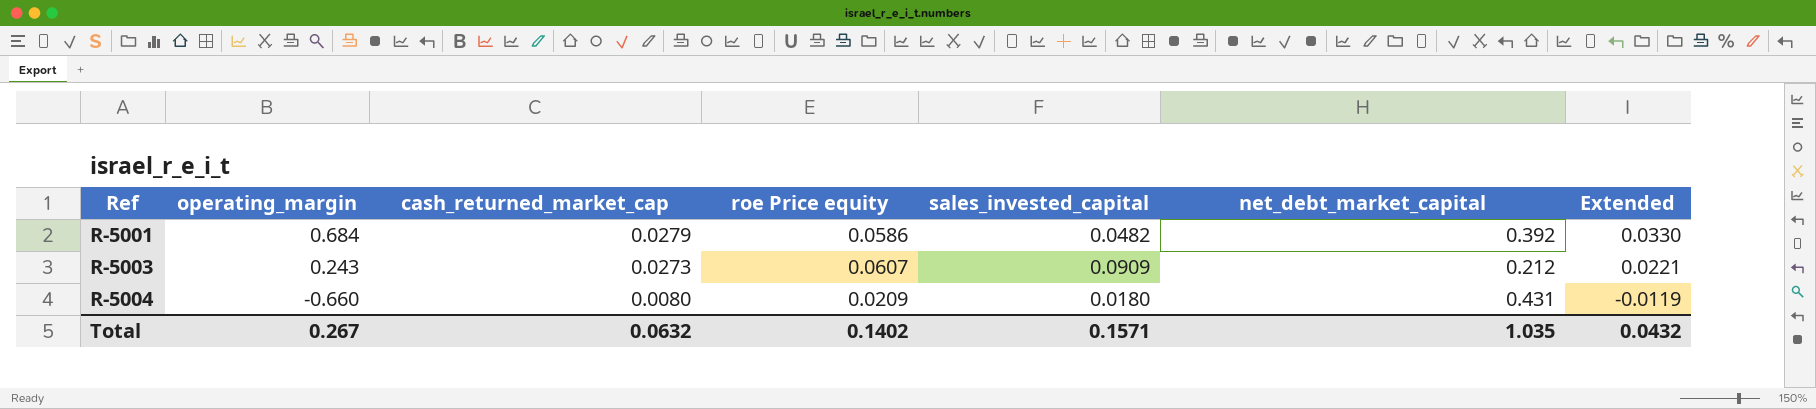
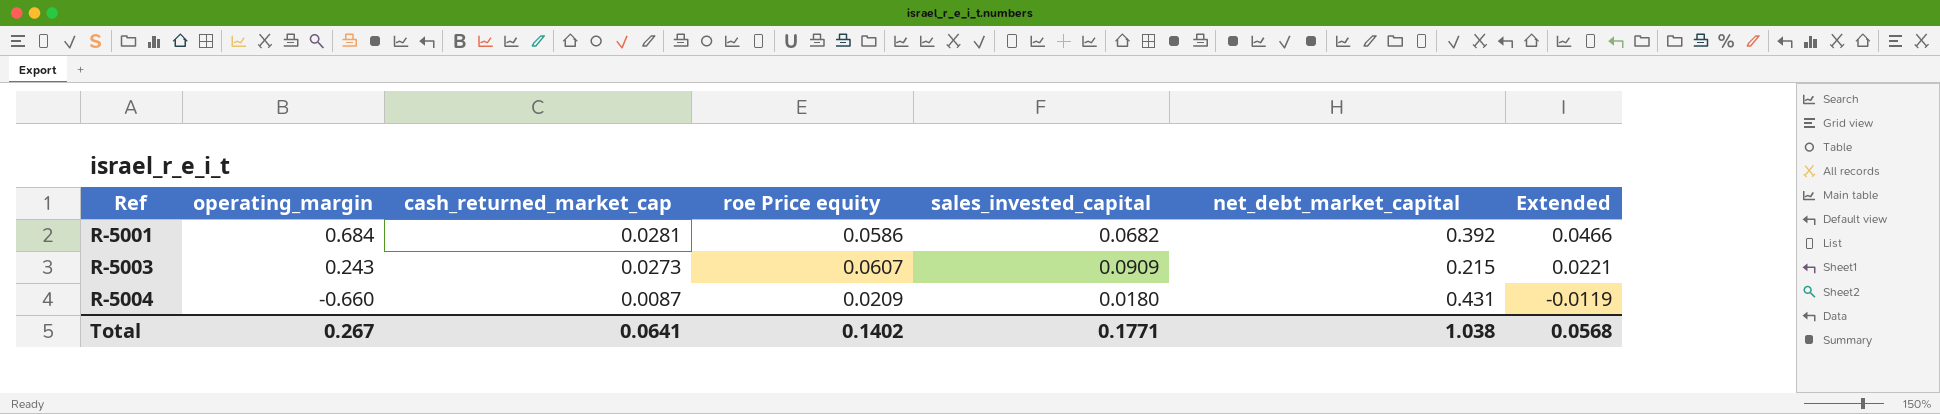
R-5001 | cash_returned_market_cap: 0.0279 -> 0.0281
R-5001 | sales_invested_capital: 0.0482 -> 0.0682
R-5001 | Extended: 0.0330 -> 0.0466
R-5003 | net_debt_market_capital: 0.212 -> 0.215
R-5004 | cash_returned_market_cap: 0.0080 -> 0.0087
Total | cash_returned_market_cap: 0.0632 -> 0.0641
Total | sales_invested_capital: 0.1571 -> 0.1771
Total | net_debt_market_capital: 1.035 -> 1.038
Total | Extended: 0.0432 -> 0.0568

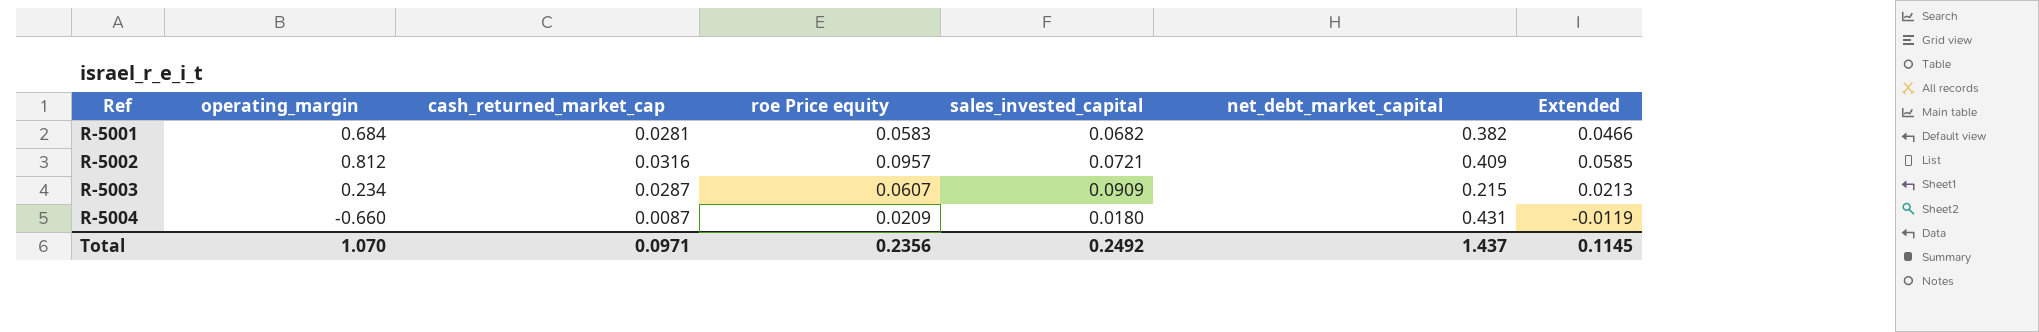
R-5001 | roe Price equity: 0.0586 -> 0.0583
R-5001 | net_debt_market_capital: 0.392 -> 0.382
row R-5002: none -> 0.812 | 0.0316 | 0.0957 | 0.0721 | 0.409 | 0.0585
R-5003 | operating_margin: 0.243 -> 0.234
R-5003 | cash_returned_market_cap: 0.0273 -> 0.0287
R-5003 | Extended: 0.0221 -> 0.0213
Total | operating_margin: 0.267 -> 1.070
Total | cash_returned_market_cap: 0.0641 -> 0.0971
Total | roe Price equity: 0.1402 -> 0.2356
Total | sales_invested_capital: 0.1771 -> 0.2492
Total | net_debt_market_capital: 1.038 -> 1.437
Total | Extended: 0.0568 -> 0.1145

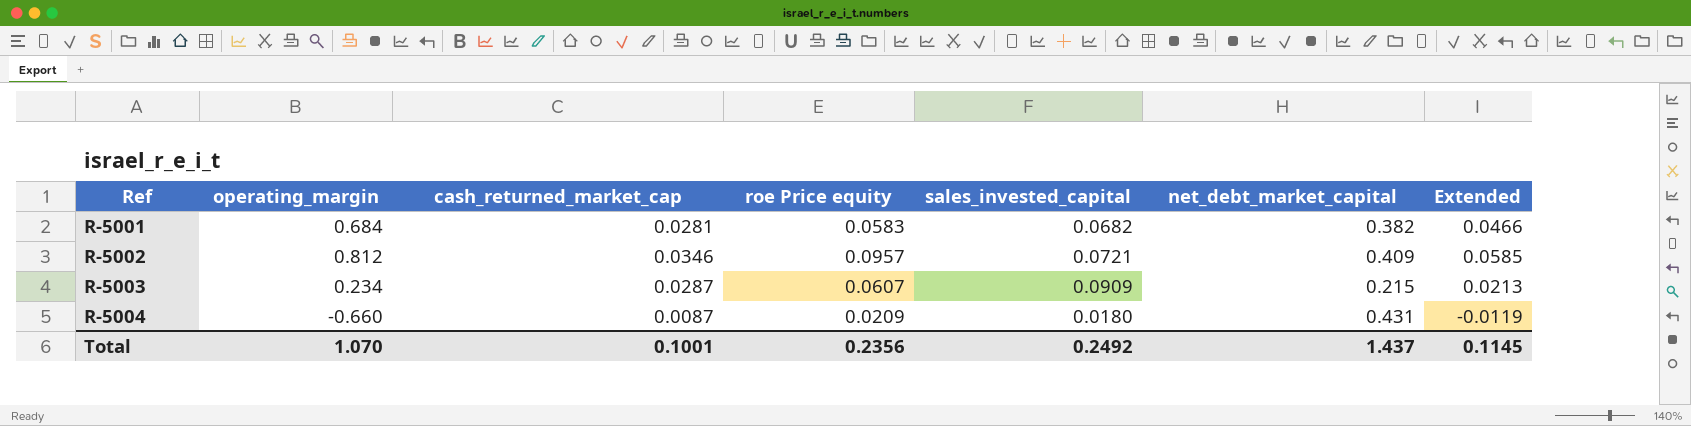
R-5002 | cash_returned_market_cap: 0.0316 -> 0.0346
Total | cash_returned_market_cap: 0.0971 -> 0.1001

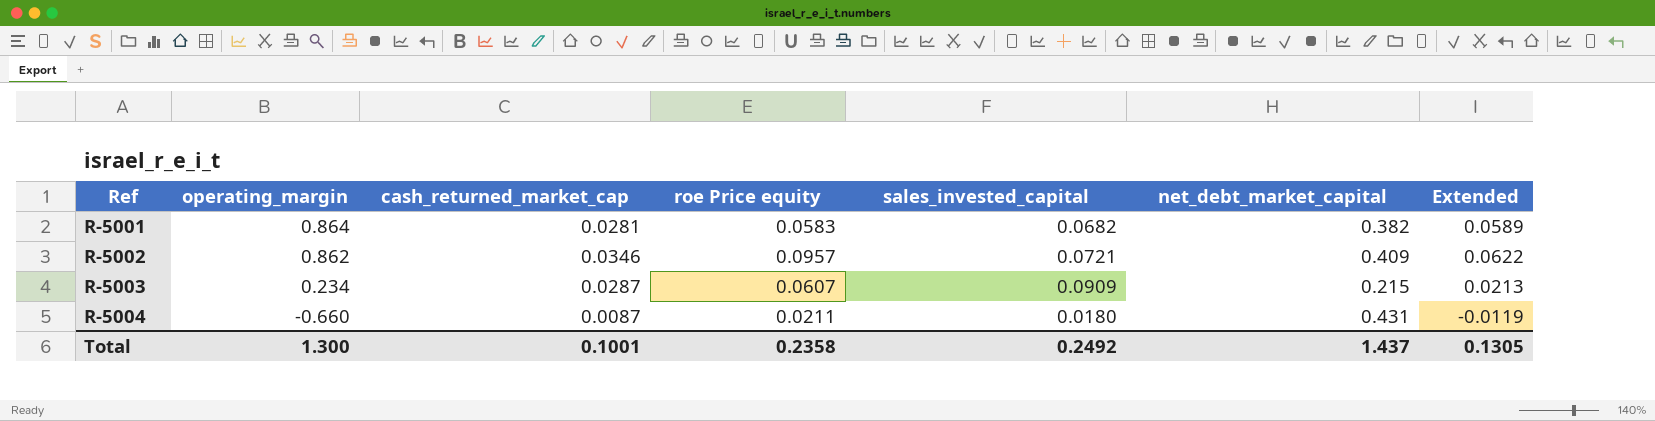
R-5001 | operating_margin: 0.684 -> 0.864
R-5001 | Extended: 0.0466 -> 0.0589
R-5002 | operating_margin: 0.812 -> 0.862
R-5002 | Extended: 0.0585 -> 0.0622
R-5004 | roe Price equity: 0.0209 -> 0.0211
Total | operating_margin: 1.070 -> 1.300
Total | roe Price equity: 0.2356 -> 0.2358
Total | Extended: 0.1145 -> 0.1305

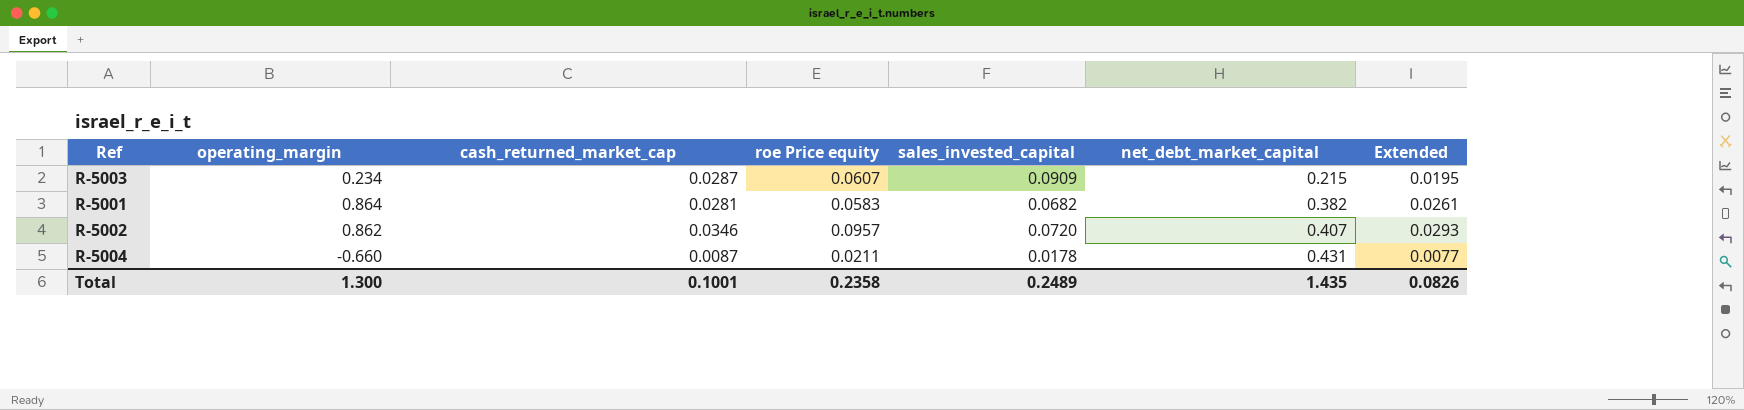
row order: Ref ascending -> net_debt_market_capital ascending
column Extended | formula: [operating_margin] * [sales_invested_capital] -> [sales_invested_capital] * [net_debt_market_capital]
R-5002 | sales_invested_capital: 0.0721 -> 0.0720
R-5002 | net_debt_market_capital: 0.409 -> 0.407
R-5004 | sales_invested_capital: 0.0180 -> 0.0178
Total | sales_invested_capital: 0.2492 -> 0.2489
Total | net_debt_market_capital: 1.437 -> 1.435
Total | Extended: 0.1305 -> 0.0826

